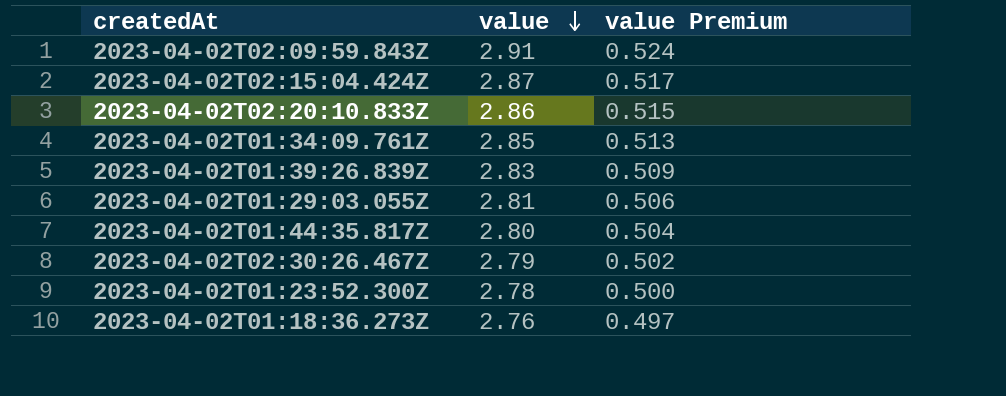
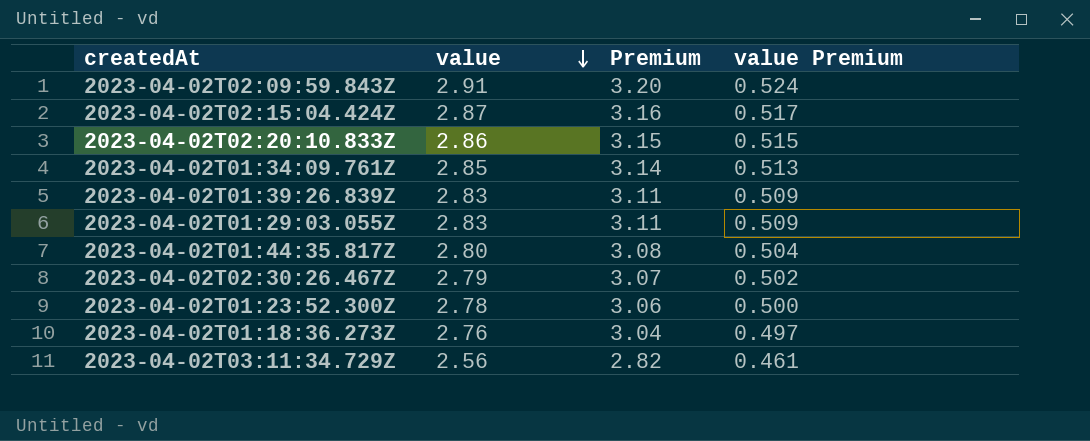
column Premium | formula: none -> [value] * 1.1
2023-04-02T01:29:03.055Z | value: 2.81 -> 2.83
2023-04-02T01:29:03.055Z | value Premium: 0.506 -> 0.509
row 2023-04-02T03:11:34.729Z: none -> 2.56 | 2.82 | 0.461

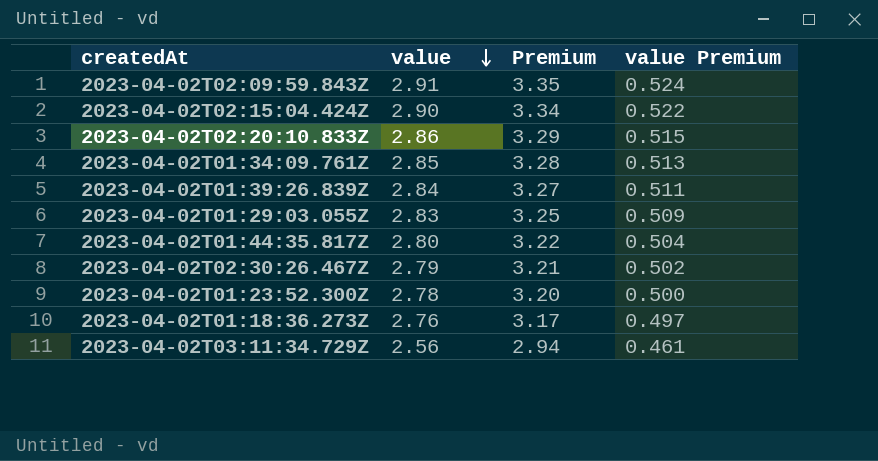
column Premium | formula: [value] * 1.1 -> [value] * 1.15
2023-04-02T02:15:04.424Z | value: 2.87 -> 2.90
2023-04-02T02:15:04.424Z | value Premium: 0.517 -> 0.522
2023-04-02T01:39:26.839Z | value: 2.83 -> 2.84
2023-04-02T01:39:26.839Z | value Premium: 0.509 -> 0.511

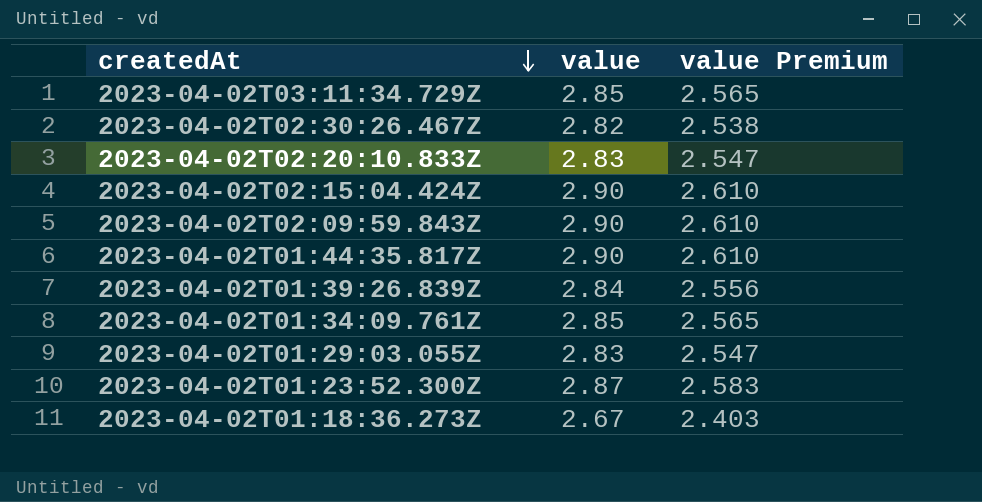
row order: value descending -> createdAt descending
column Premium | formula: [value] * 1.15 -> none
column value Premium | formula: [value] * 0.18 -> [value] * 0.9
2023-04-02T03:11:34.729Z | value: 2.56 -> 2.85
2023-04-02T02:30:26.467Z | value: 2.79 -> 2.82
2023-04-02T02:20:10.833Z | value: 2.86 -> 2.83
2023-04-02T02:09:59.843Z | value: 2.91 -> 2.90
2023-04-02T01:44:35.817Z | value: 2.80 -> 2.90
2023-04-02T01:23:52.300Z | value: 2.78 -> 2.87
2023-04-02T01:18:36.273Z | value: 2.76 -> 2.67

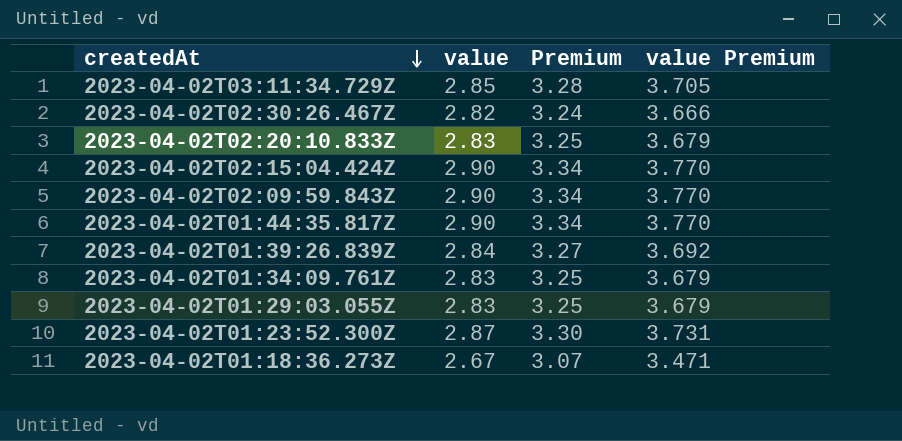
column Premium | formula: none -> [value] * 1.15
column value Premium | formula: [value] * 0.9 -> [value] * 1.3
2023-04-02T01:34:09.761Z | value: 2.85 -> 2.83

